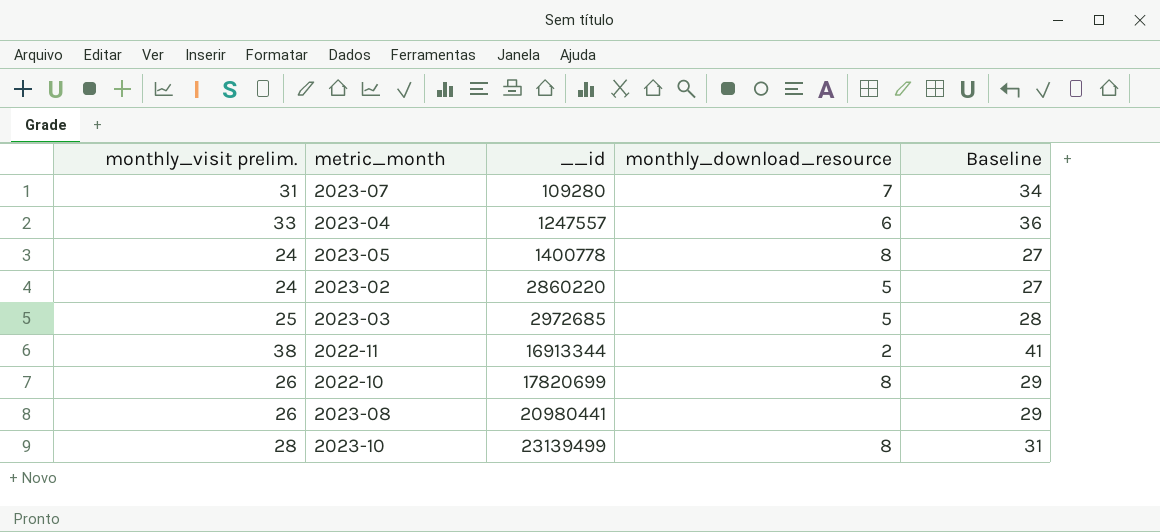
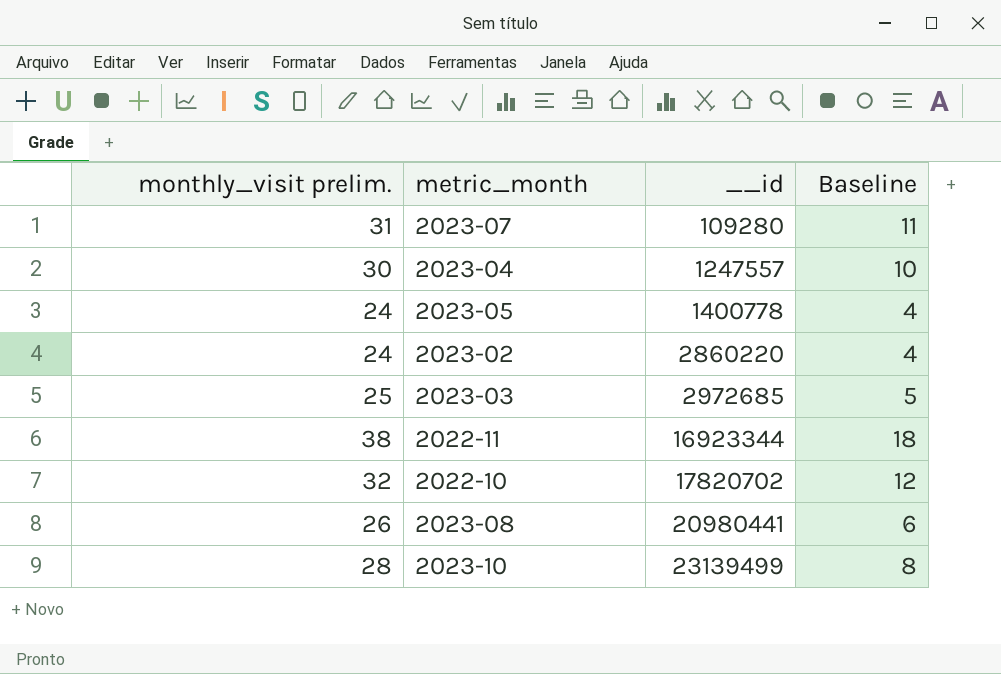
column monthly_download_resource | position: 4 -> none
column Baseline | formula: [monthly_visit prelim.] + 3 -> [monthly_visit prelim.] - 20
2023-04 | monthly_visit prelim.: 33 -> 30
2022-11 | __id: 16913344 -> 16923344
2022-10 | monthly_visit prelim.: 26 -> 32
2022-10 | __id: 17820699 -> 17820702

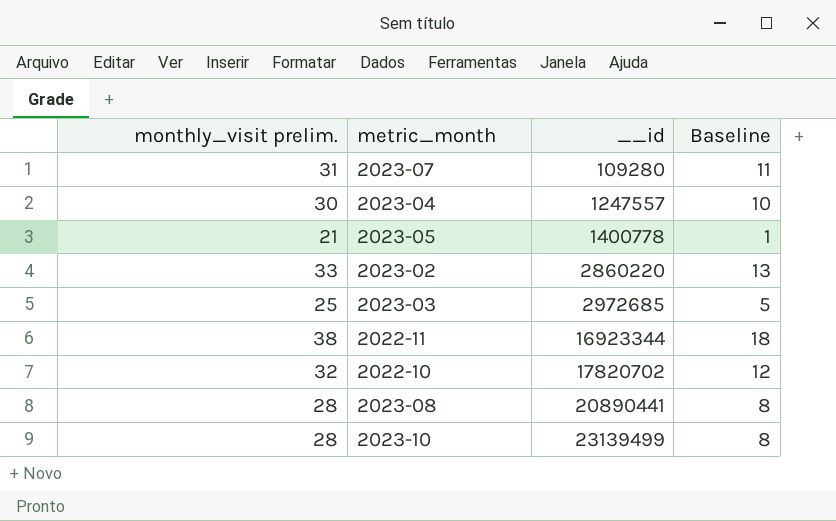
2023-05 | monthly_visit prelim.: 24 -> 21
2023-05 | Baseline: 4 -> 1
2023-02 | monthly_visit prelim.: 24 -> 33
2023-02 | Baseline: 4 -> 13
2023-08 | monthly_visit prelim.: 26 -> 28
2023-08 | __id: 20980441 -> 20890441
2023-08 | Baseline: 6 -> 8

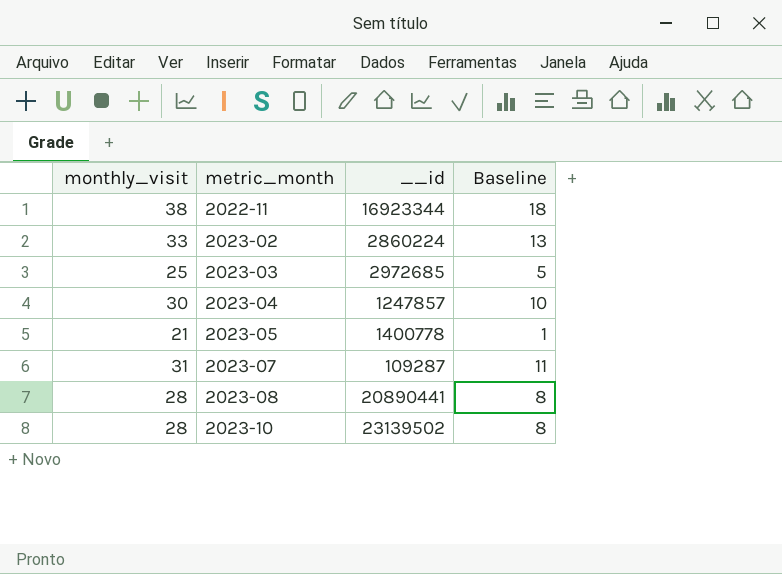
row order: __id ascending -> metric_month ascending
column name: monthly_visit prelim. -> monthly_visit
row 2022-10: 32 | 17820702 | 12 -> none
2023-02 | __id: 2860220 -> 2860224
2023-04 | __id: 1247557 -> 1247857
2023-07 | __id: 109280 -> 109287
2023-10 | __id: 23139499 -> 23139502

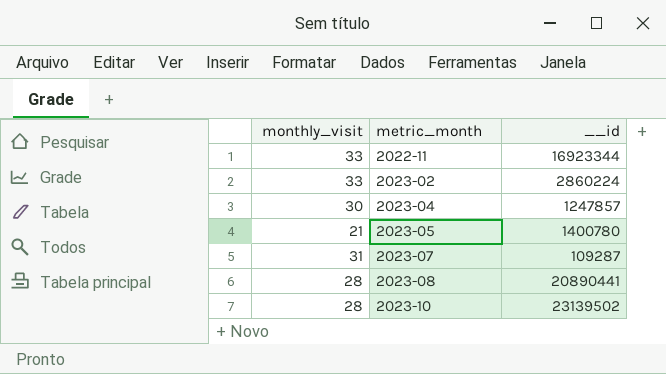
column Baseline | formula: [monthly_visit] - 20 -> none
row 2023-03: 25 | 2972685 | 5 -> none
2022-11 | monthly_visit: 38 -> 33
2023-05 | __id: 1400778 -> 1400780

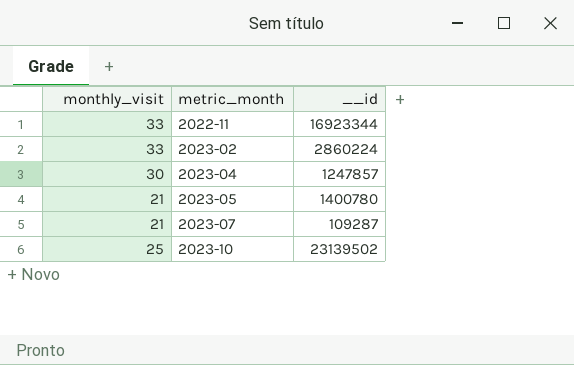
row 2023-08: 28 | 20890441 -> none
2023-07 | monthly_visit: 31 -> 21
2023-10 | monthly_visit: 28 -> 25

